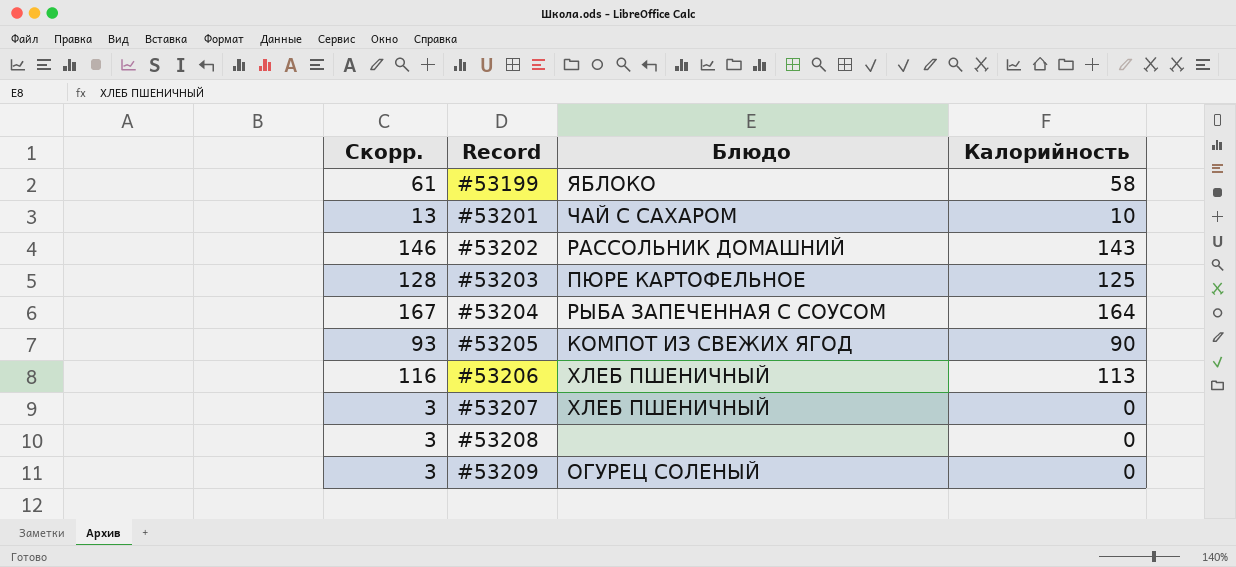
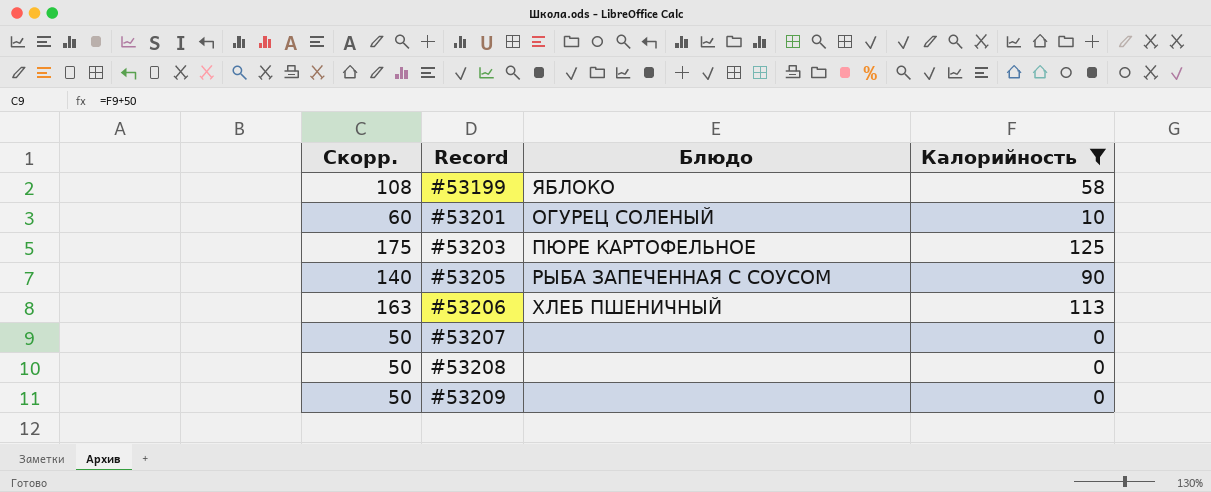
filter: none -> Калорийность <= 125
column Скорр. | formula: [Калорийность] + 3 -> [Калорийность] + 50
#53201 | Блюдо: ЧАЙ С САХАРОМ -> ОГУРЕЦ СОЛЕНЫЙ
#53205 | Блюдо: КОМПОТ ИЗ СВЕЖИХ ЯГОД -> РЫБА ЗАПЕЧЕННАЯ С СОУСОМ
#53207 | Блюдо: ХЛЕБ ПШЕНИЧНЫЙ -> none
#53209 | Блюдо: ОГУРЕЦ СОЛЕНЫЙ -> none

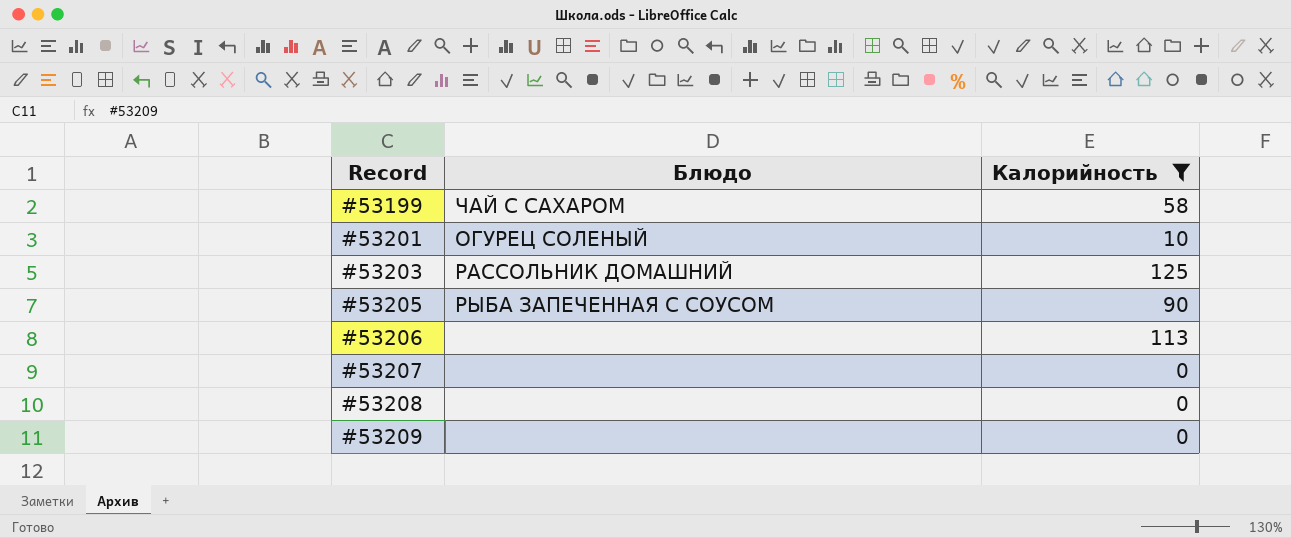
column Скорр. | formula: [Калорийность] + 50 -> none
#53199 | Блюдо: ЯБЛОКО -> ЧАЙ С САХАРОМ
#53203 | Блюдо: ПЮРЕ КАРТОФЕЛЬНОЕ -> РАССОЛЬНИК ДОМАШНИЙ
#53206 | Блюдо: ХЛЕБ ПШЕНИЧНЫЙ -> none

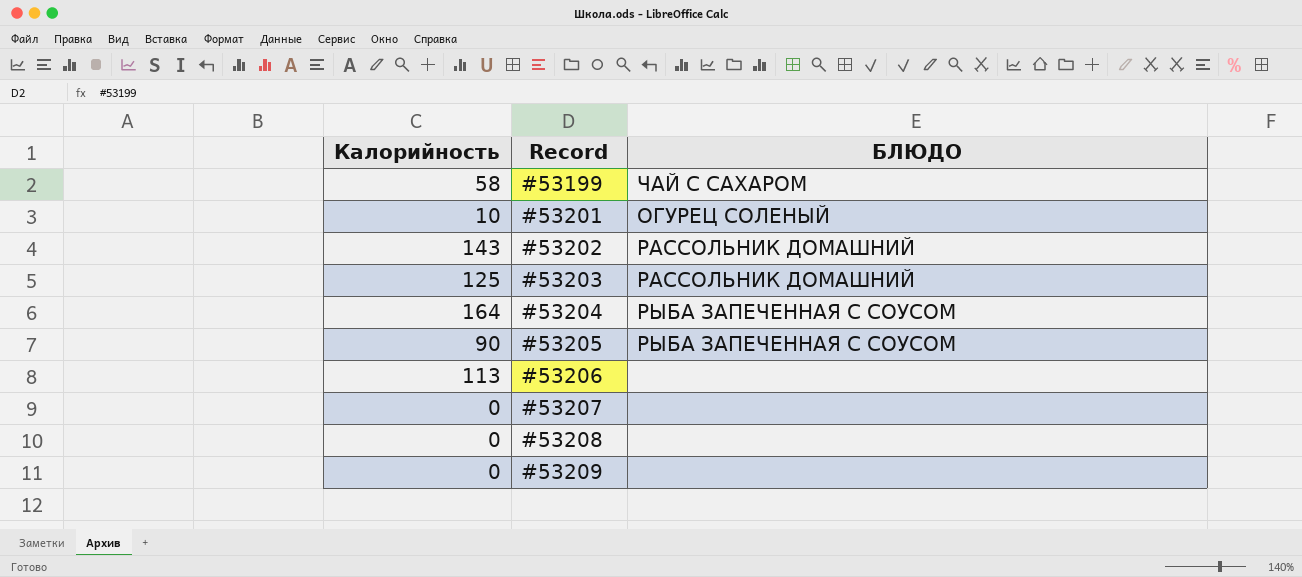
filter: Калорийность <= 125 -> none
column Калорийность | position: 3 -> 1
column name: Блюдо -> БЛЮДО

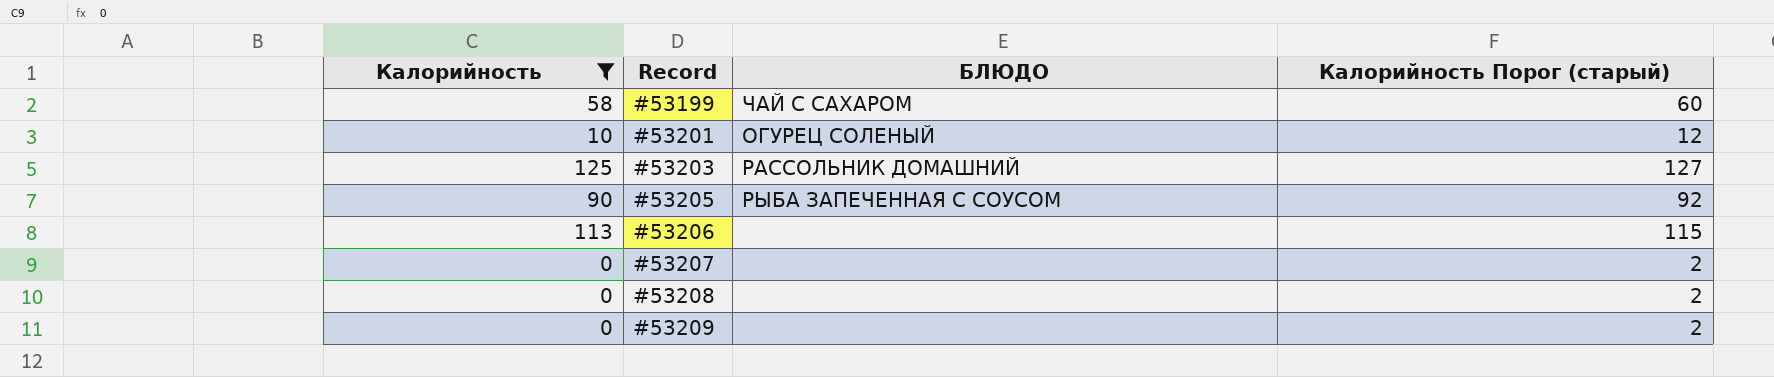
filter: none -> Калорийность <= 125
column Калорийность Порог (старый) | formula: none -> [Калорийность] + 2

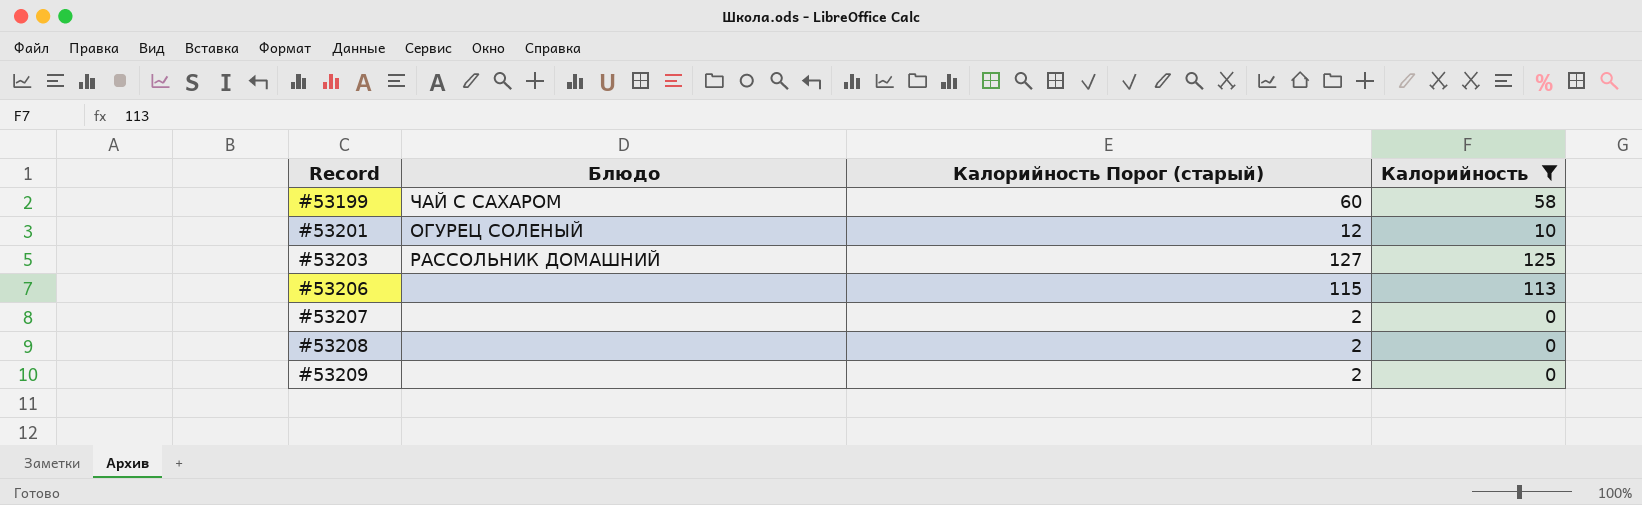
column name: БЛЮДО -> Блюдо
column Калорийность | position: 1 -> 4
row #53205: 90 | РЫБА ЗАПЕЧЕННАЯ С СОУСОМ | 92 -> none

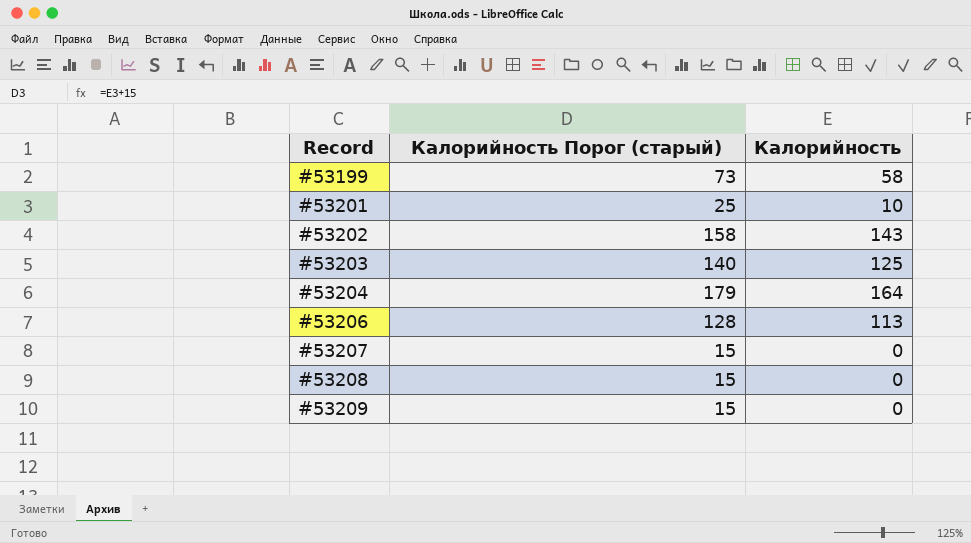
filter: Калорийность <= 125 -> none
column Блюдо | position: 2 -> none
column Калорийность Порог (старый) | formula: [Калорийность] + 2 -> [Калорийность] + 15

